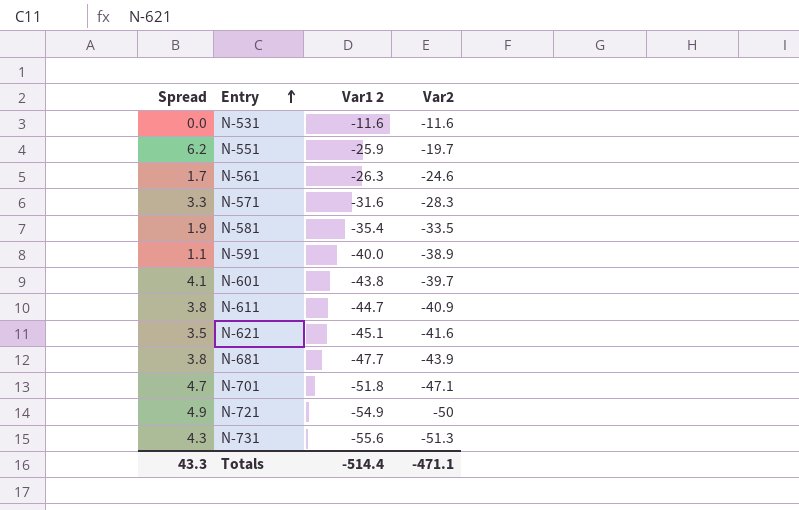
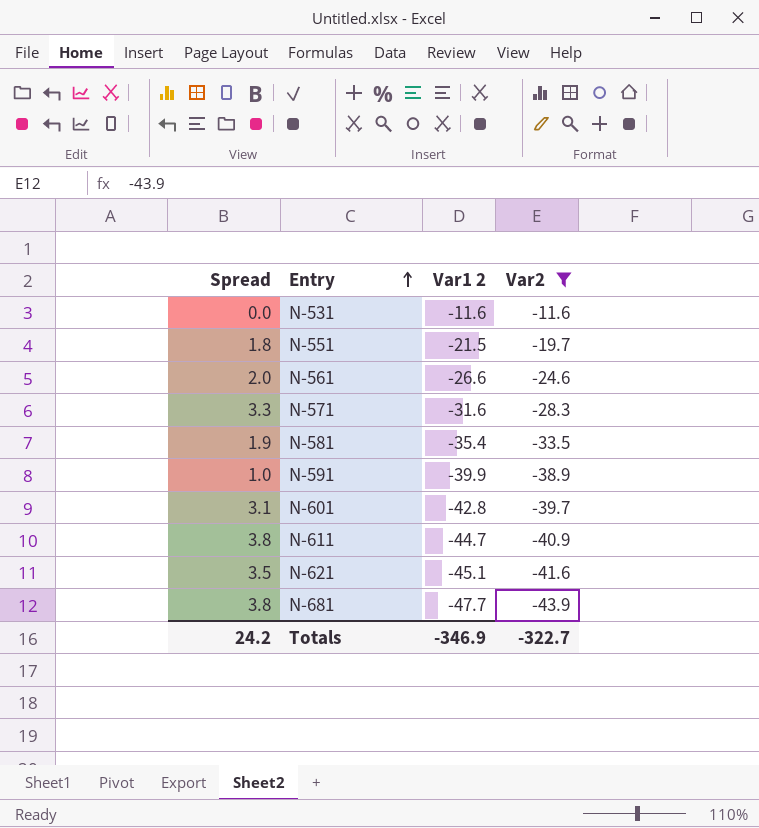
filter: none -> Var2 >= -43.9
N-551 | Spread: 6.2 -> 1.8
N-551 | Var1 2: -25.9 -> -21.5
N-561 | Spread: 1.7 -> 2.0
N-561 | Var1 2: -26.3 -> -26.6
N-591 | Spread: 1.1 -> 1.0
N-591 | Var1 2: -40.0 -> -39.9
N-601 | Spread: 4.1 -> 3.1
N-601 | Var1 2: -43.8 -> -42.8
Totals | Spread: 43.3 -> 24.2
Totals | Var1 2: -514.4 -> -346.9
Totals | Var2: -471.1 -> -322.7

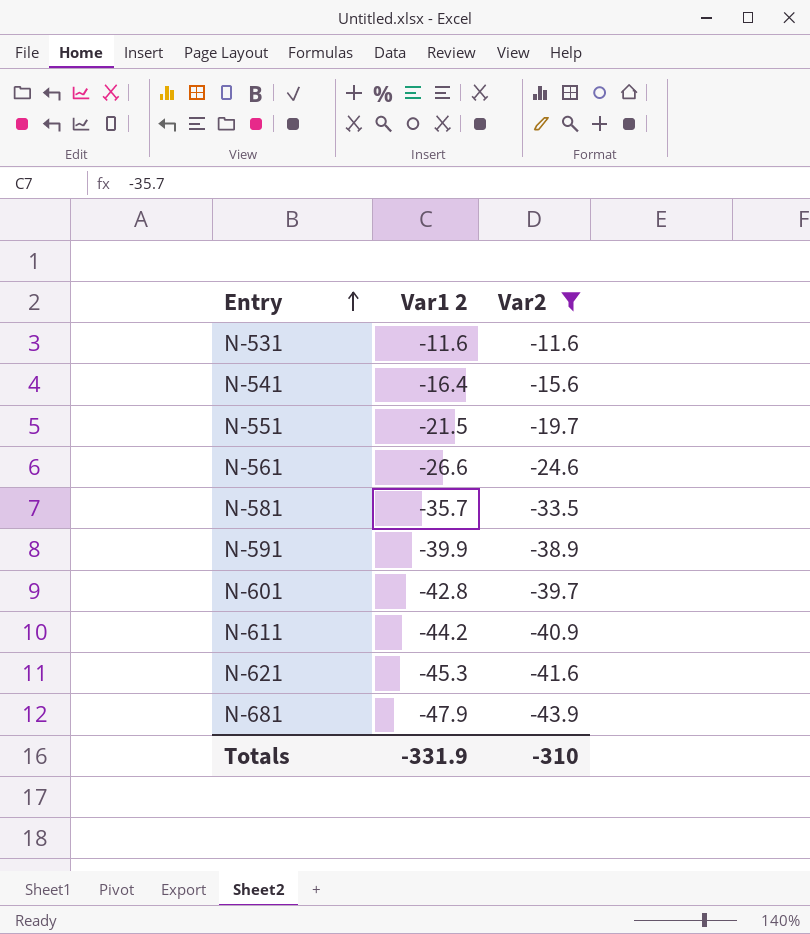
column Spread | formula: [Var2] - [Var1 2] -> none
row N-571: 3.3 | -31.6 | -28.3 -> none
row N-541: none -> -16.4 | -15.6
N-581 | Var1 2: -35.4 -> -35.7
N-611 | Var1 2: -44.7 -> -44.2
N-621 | Var1 2: -45.1 -> -45.3
N-681 | Var1 2: -47.7 -> -47.9
Totals | Var1 2: -346.9 -> -331.9
Totals | Var2: -322.7 -> -310

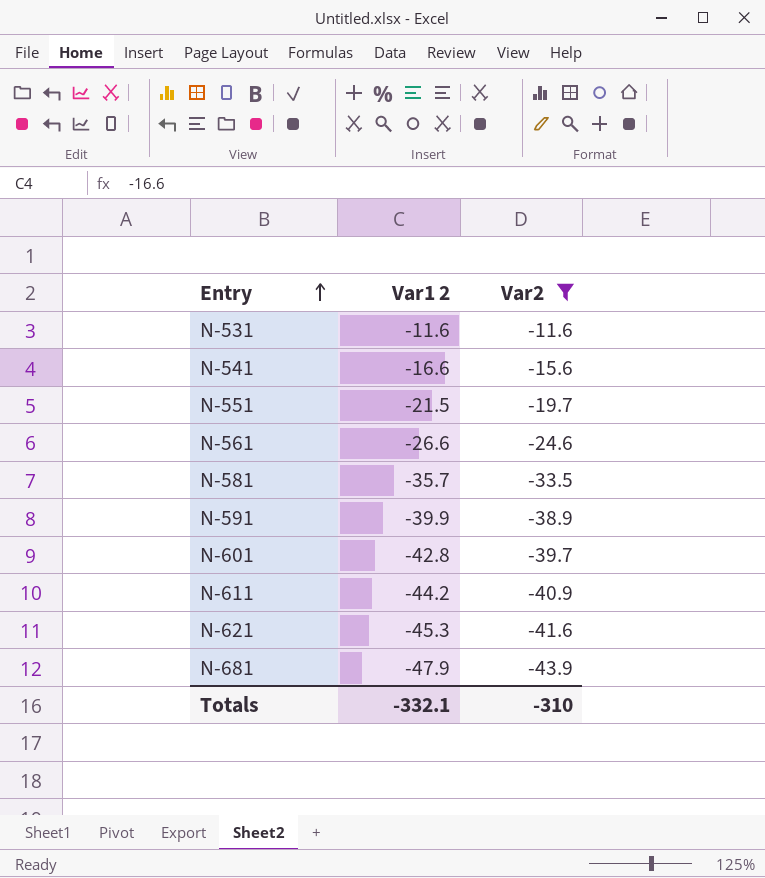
N-541 | Var1 2: -16.4 -> -16.6
Totals | Var1 2: -331.9 -> -332.1

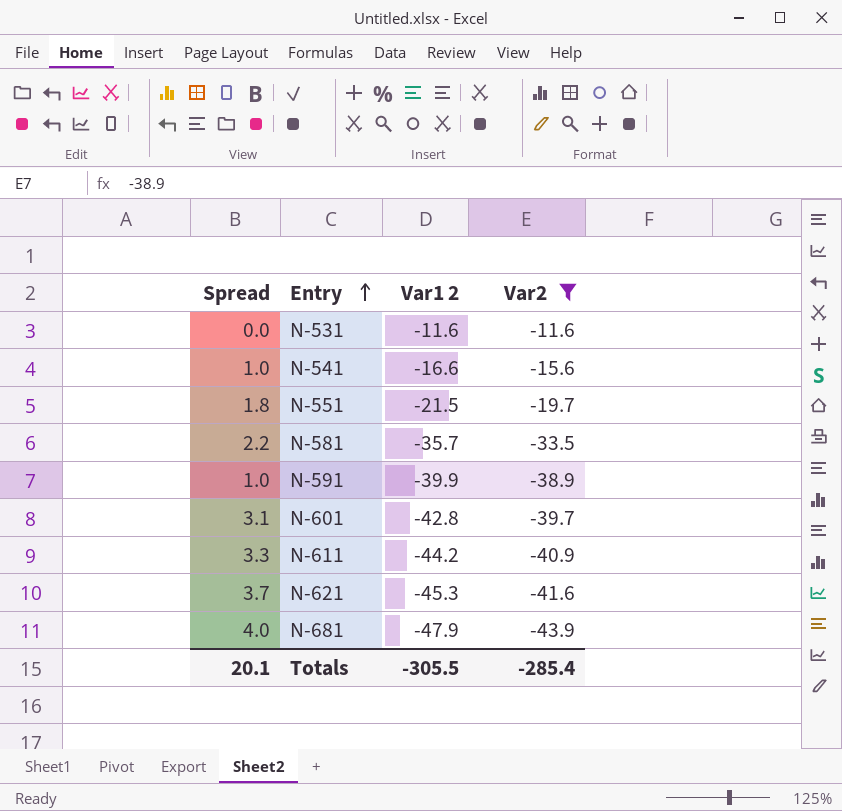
column Spread | formula: none -> [Var2] - [Var1 2]
row N-561: -26.6 | -24.6 -> none
Totals | Var1 2: -332.1 -> -305.5
Totals | Var2: -310 -> -285.4

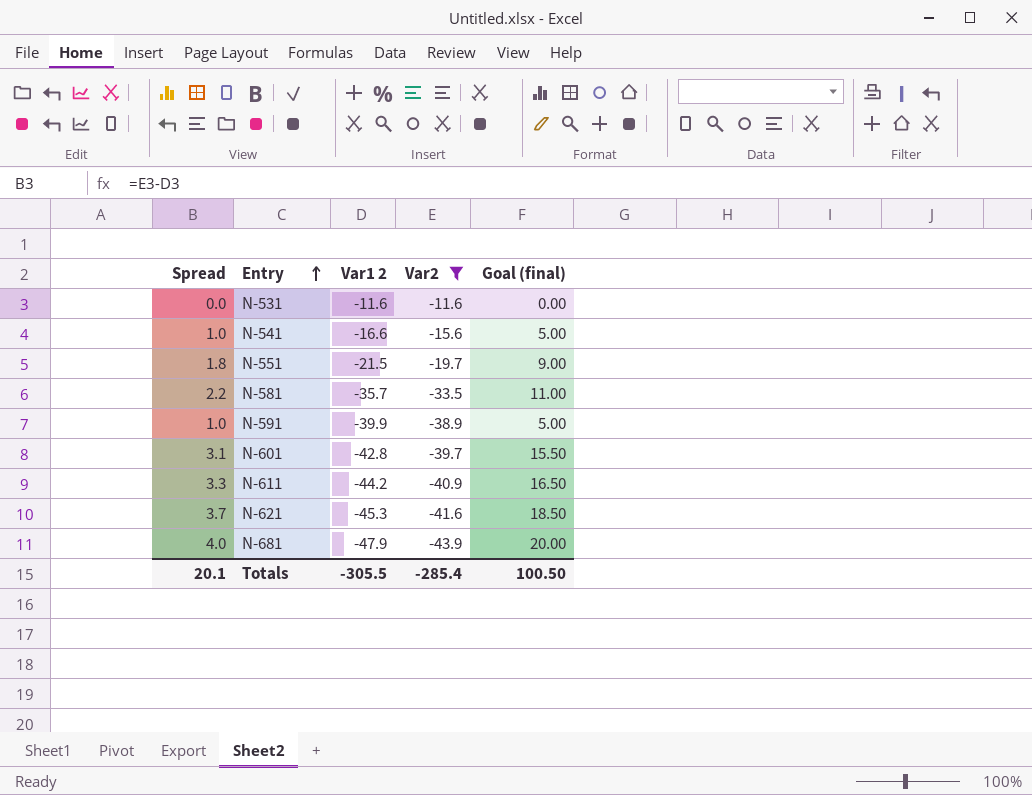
column Goal (final) | formula: none -> [Spread] * 5

